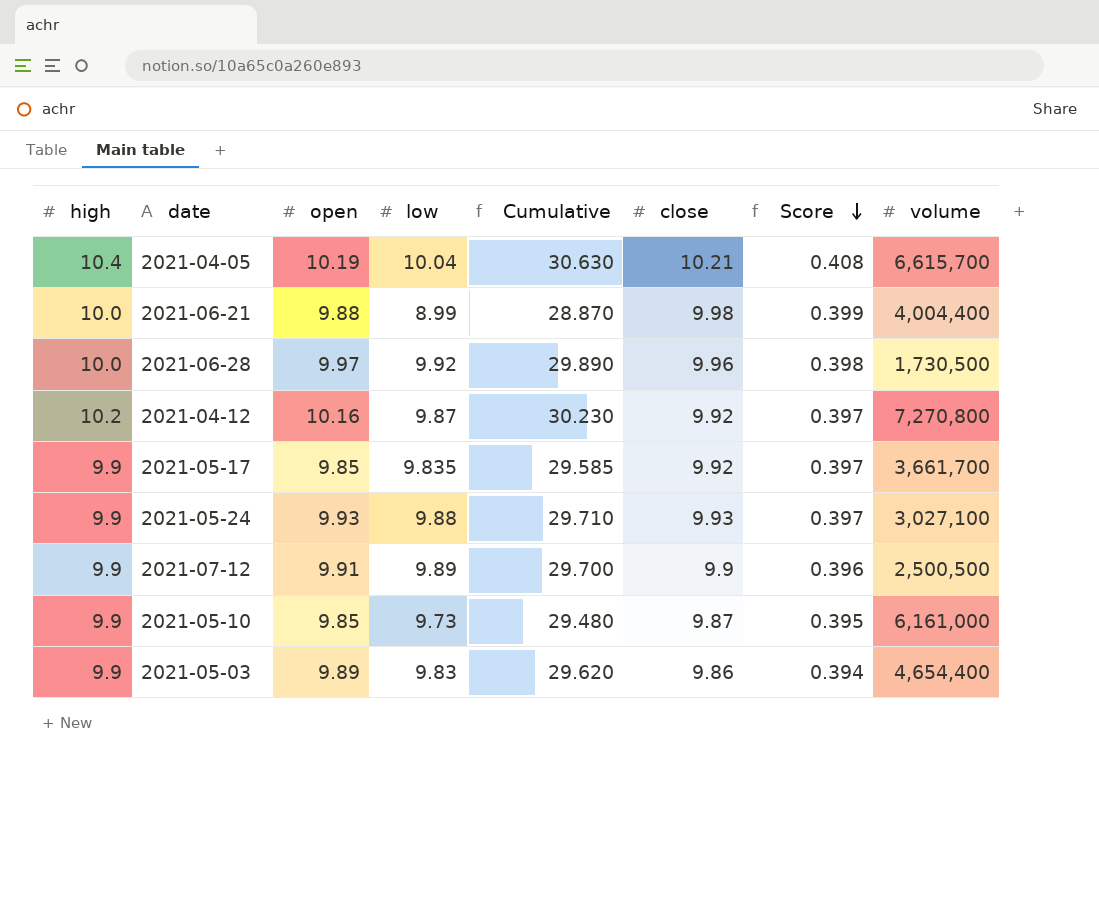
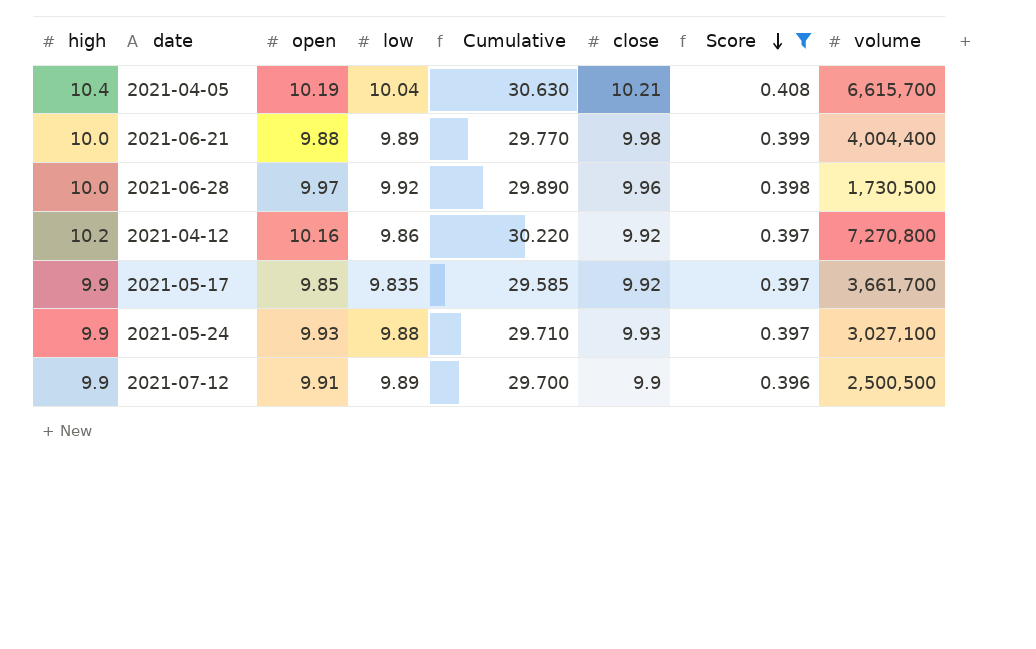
filter: none -> Score >= 0.396
2021-06-21 | low: 8.99 -> 9.89
2021-06-21 | Cumulative: 28.870 -> 29.770
2021-04-12 | low: 9.87 -> 9.86
2021-04-12 | Cumulative: 30.230 -> 30.220

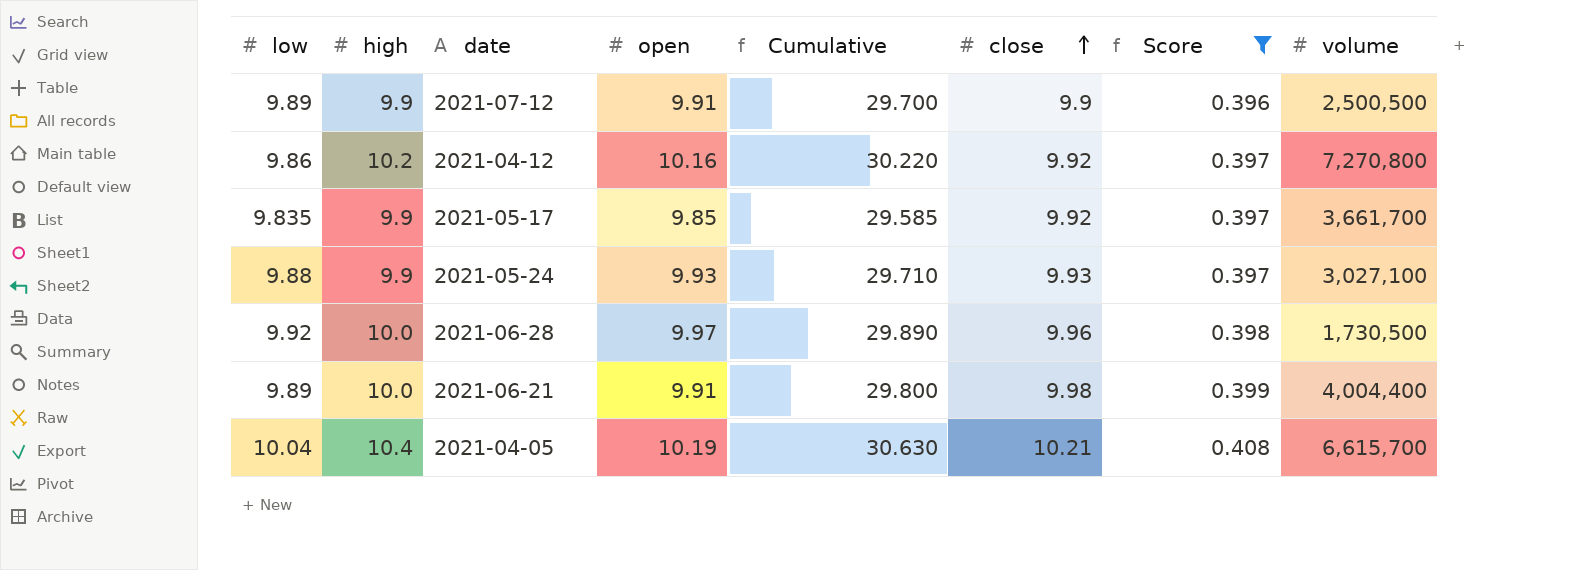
row order: Score descending -> close ascending
column low | position: 4 -> 1
2021-06-21 | open: 9.88 -> 9.91
2021-06-21 | Cumulative: 29.770 -> 29.800

